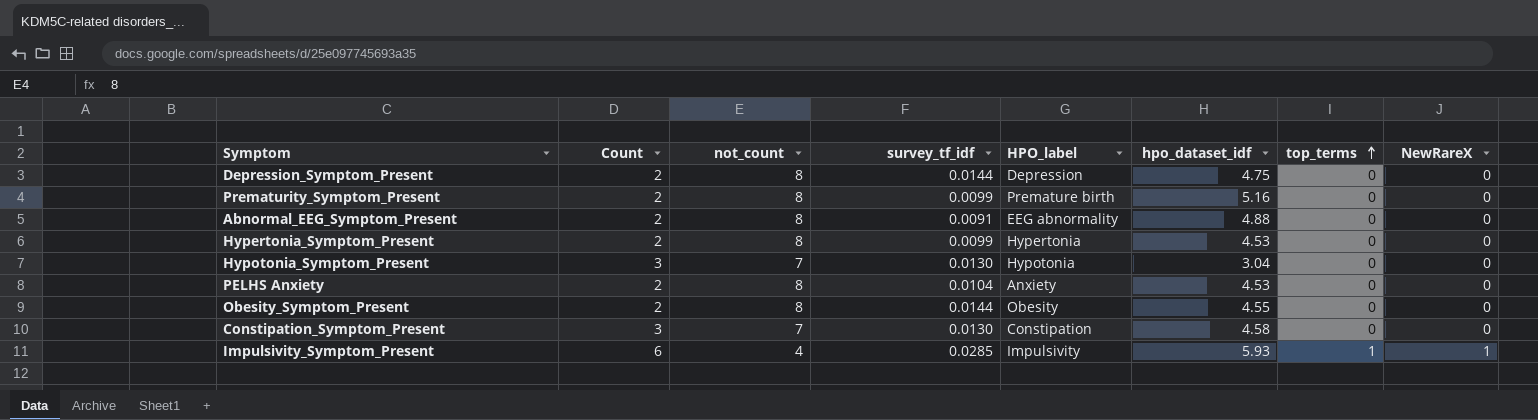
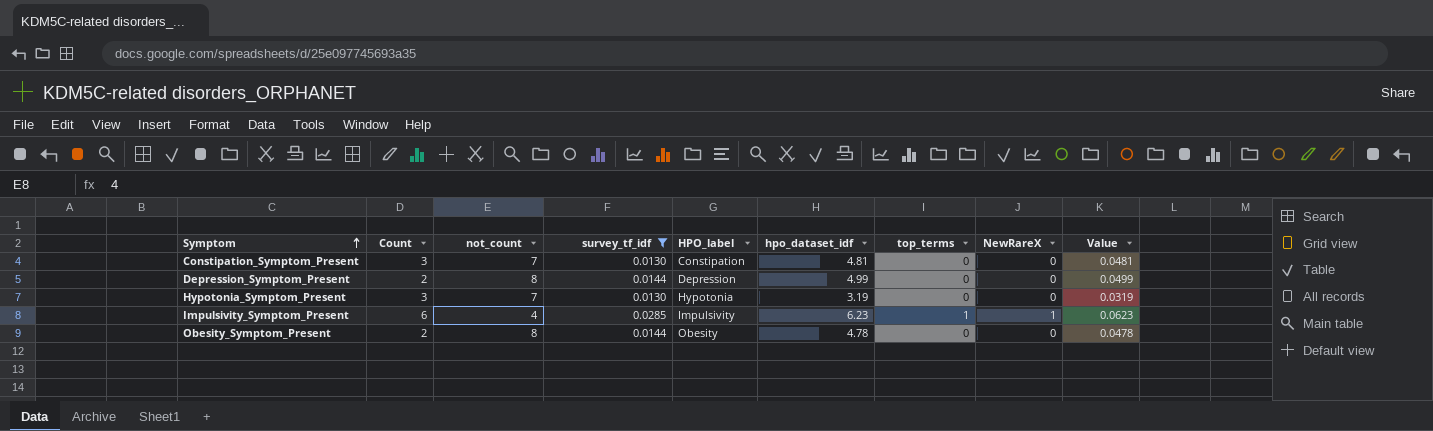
filter: none -> survey_tf_idf >= 0.0130
row order: top_terms ascending -> Symptom ascending
column Value | formula: none -> [hpo_dataset_idf] * 0.01
Constipation_Symptom_Present | hpo_dataset_idf: 4.58 -> 4.81
Depression_Symptom_Present | hpo_dataset_idf: 4.75 -> 4.99
Hypotonia_Symptom_Present | hpo_dataset_idf: 3.04 -> 3.19
Impulsivity_Symptom_Present | hpo_dataset_idf: 5.93 -> 6.23
Obesity_Symptom_Present | hpo_dataset_idf: 4.55 -> 4.78

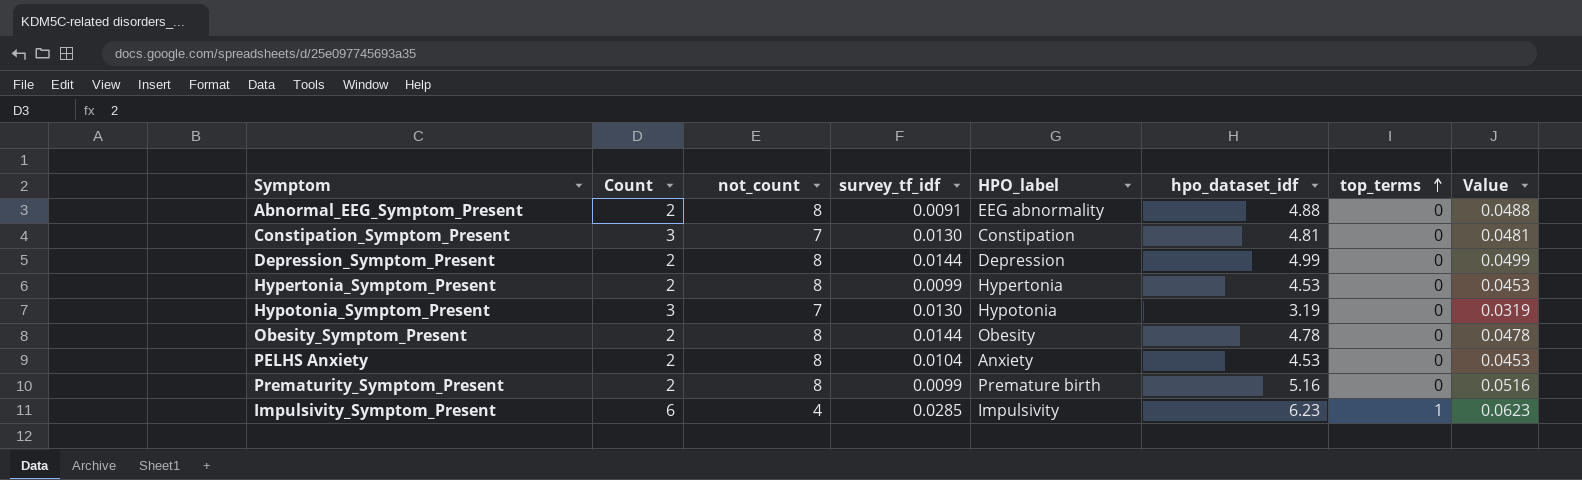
filter: survey_tf_idf >= 0.0130 -> none
row order: Symptom ascending -> top_terms ascending
column NewRareX | position: 8 -> none

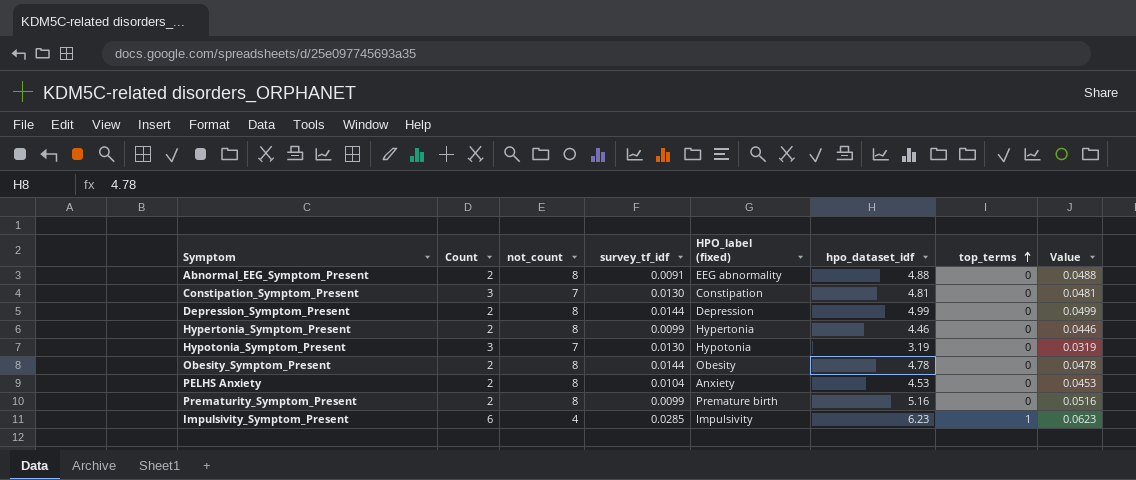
column name: HPO_label -> HPO_label (fixed)
Hypertonia_Symptom_Present | hpo_dataset_idf: 4.53 -> 4.46
Hypertonia_Symptom_Present | Value: 0.0453 -> 0.0446

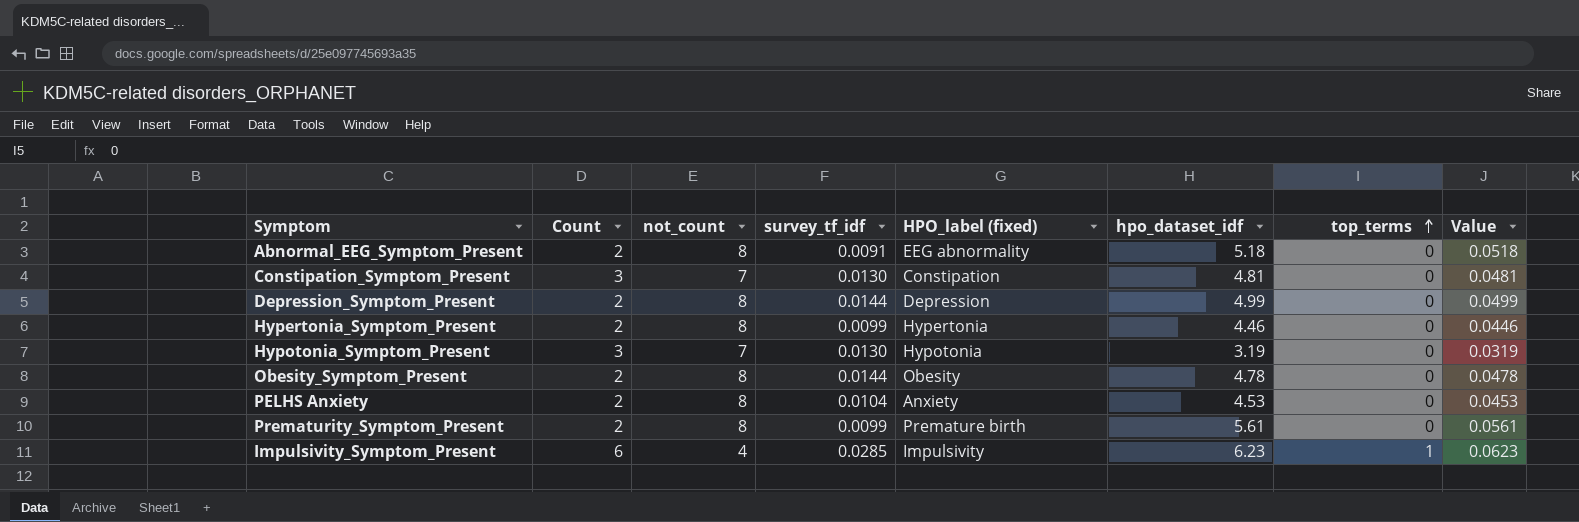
Abnormal_EEG_Symptom_Present | hpo_dataset_idf: 4.88 -> 5.18
Abnormal_EEG_Symptom_Present | Value: 0.0488 -> 0.0518
Prematurity_Symptom_Present | hpo_dataset_idf: 5.16 -> 5.61
Prematurity_Symptom_Present | Value: 0.0516 -> 0.0561

